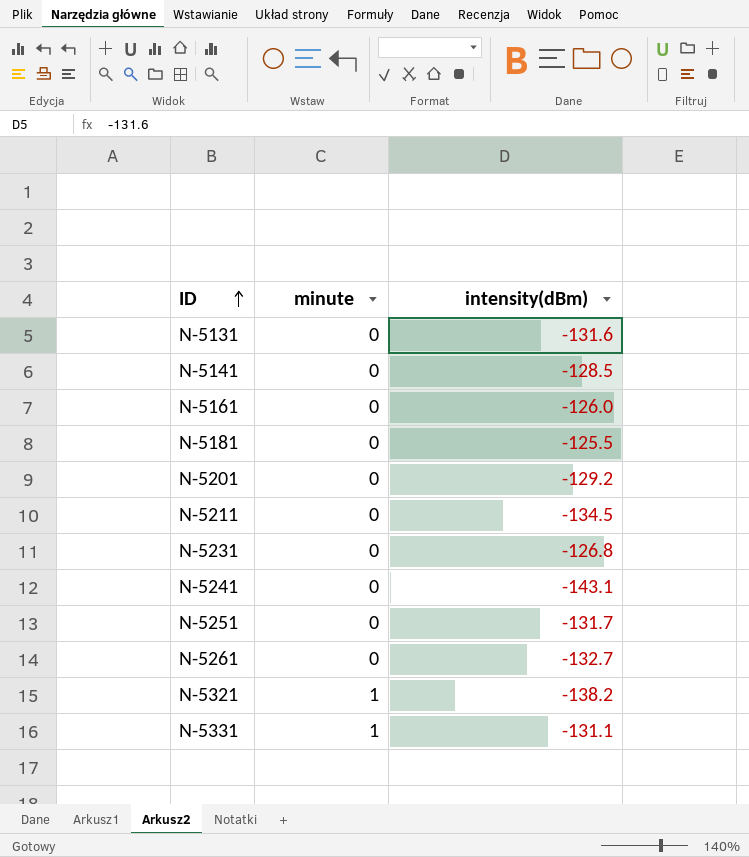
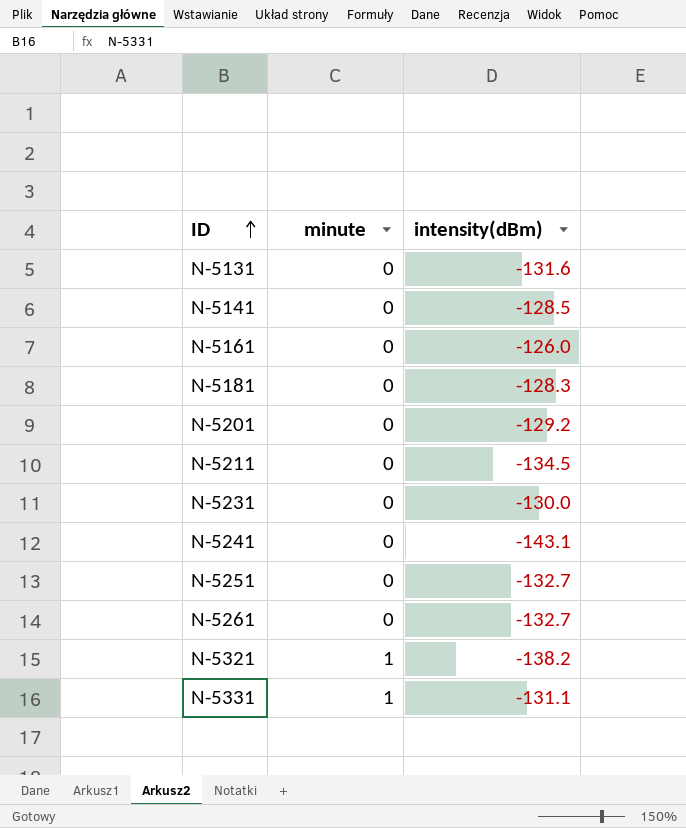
N-5181 | intensity(dBm): -125.5 -> -128.3
N-5231 | intensity(dBm): -126.8 -> -130.0
N-5251 | intensity(dBm): -131.7 -> -132.7

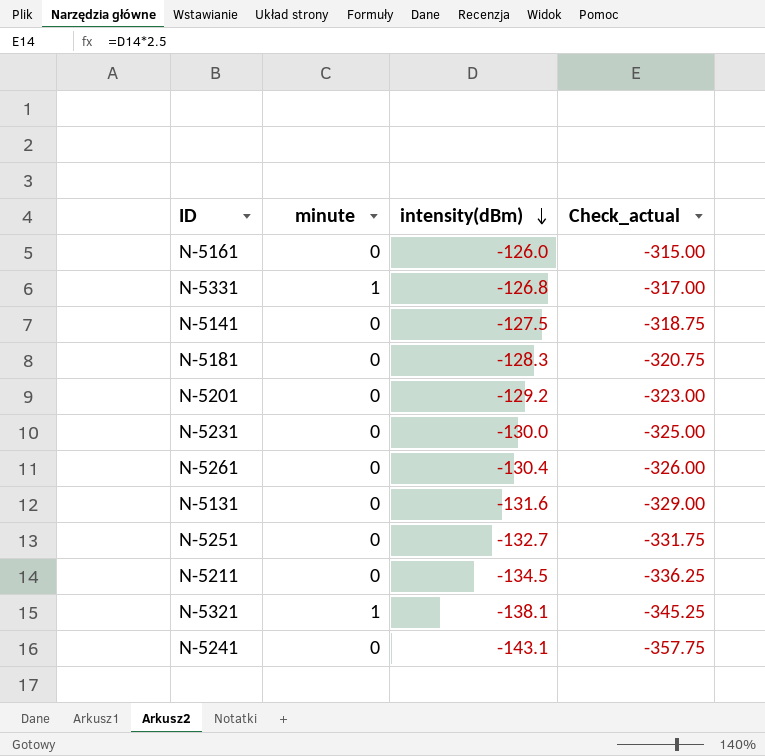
row order: ID ascending -> intensity(dBm) descending
column Check_actual | formula: none -> [intensity(dBm)] * 2.5
N-5331 | intensity(dBm): -131.1 -> -126.8
N-5141 | intensity(dBm): -128.5 -> -127.5
N-5261 | intensity(dBm): -132.7 -> -130.4
N-5321 | intensity(dBm): -138.2 -> -138.1

